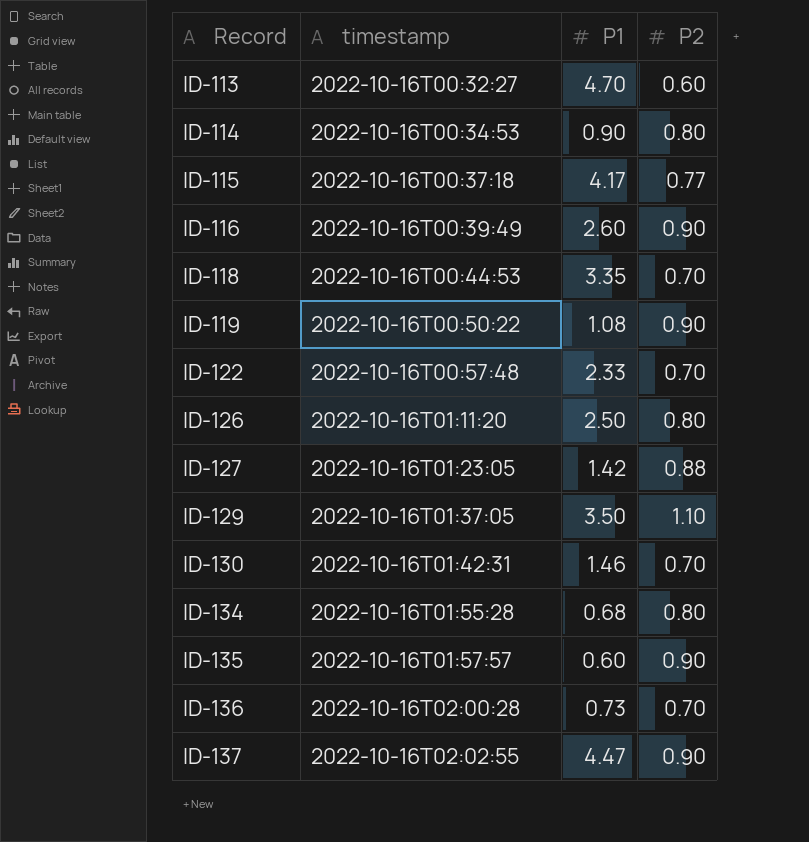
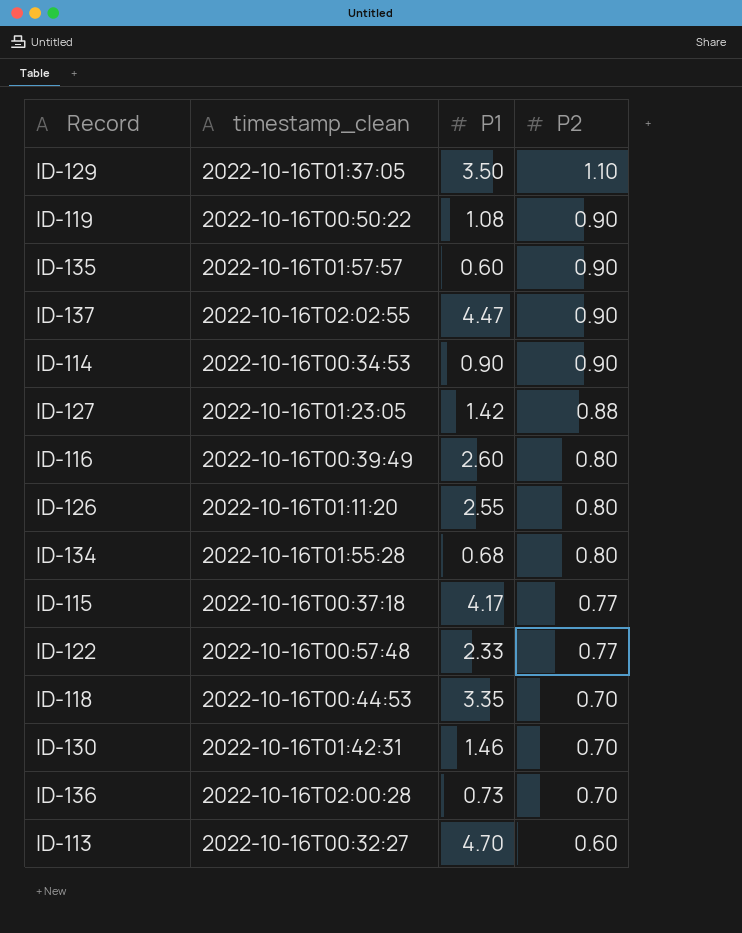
row order: Record ascending -> P2 descending
column name: timestamp -> timestamp_clean
ID-114 | P2: 0.80 -> 0.90
ID-116 | P2: 0.90 -> 0.80
ID-126 | P1: 2.50 -> 2.55
ID-122 | P2: 0.70 -> 0.77

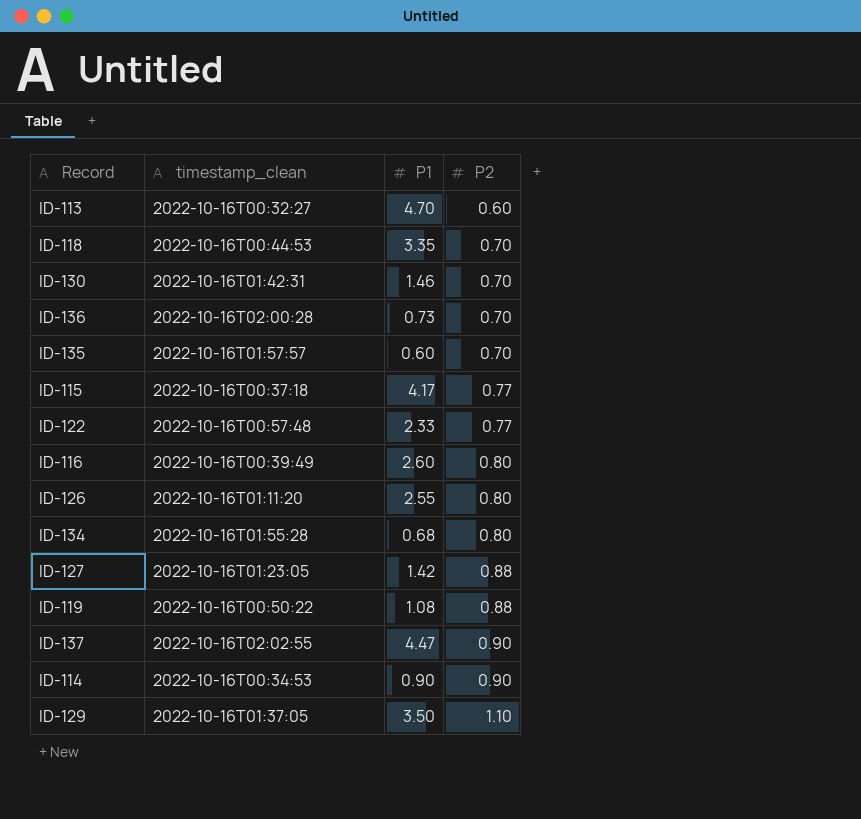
row order: P2 descending -> P2 ascending
ID-135 | P2: 0.90 -> 0.70
ID-119 | P2: 0.90 -> 0.88

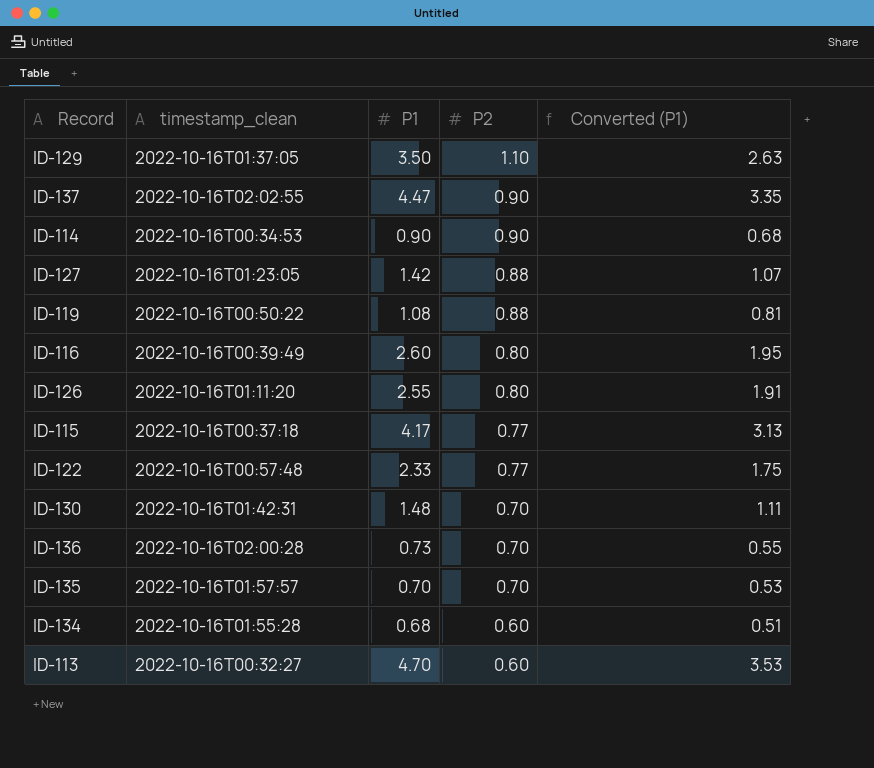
row order: P2 ascending -> P2 descending
column Converted (P1) | formula: none -> [P1] * 0.75
row ID-118: 2022-10-16T00:44:53 | 3.35 | 0.70 -> none
ID-130 | P1: 1.46 -> 1.48
ID-135 | P1: 0.60 -> 0.70
ID-134 | P2: 0.80 -> 0.60

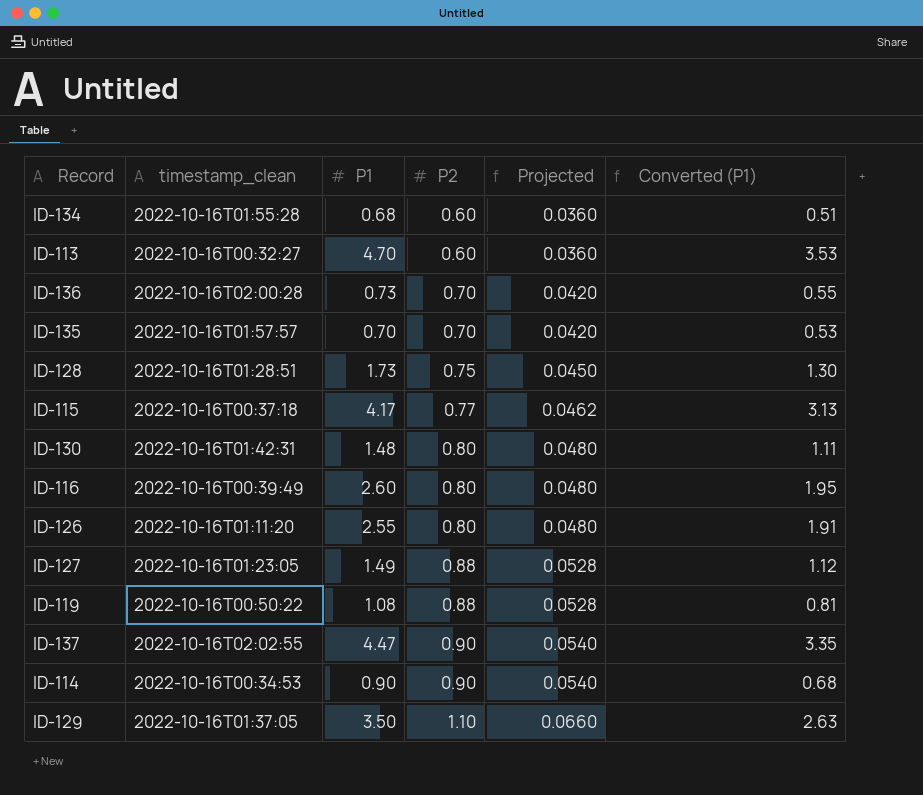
row order: P2 descending -> P2 ascending
column Projected | formula: none -> [P2] * 0.06
row ID-122: 2022-10-16T00:57:48 | 2.33 | 0.77 | 1.75 -> none
row ID-128: none -> 2022-10-16T01:28:51 | 1.73 | 0.75 | 0.0450 | 1.30
ID-130 | P2: 0.70 -> 0.80
ID-127 | P1: 1.42 -> 1.49
ID-127 | Converted (P1): 1.07 -> 1.12

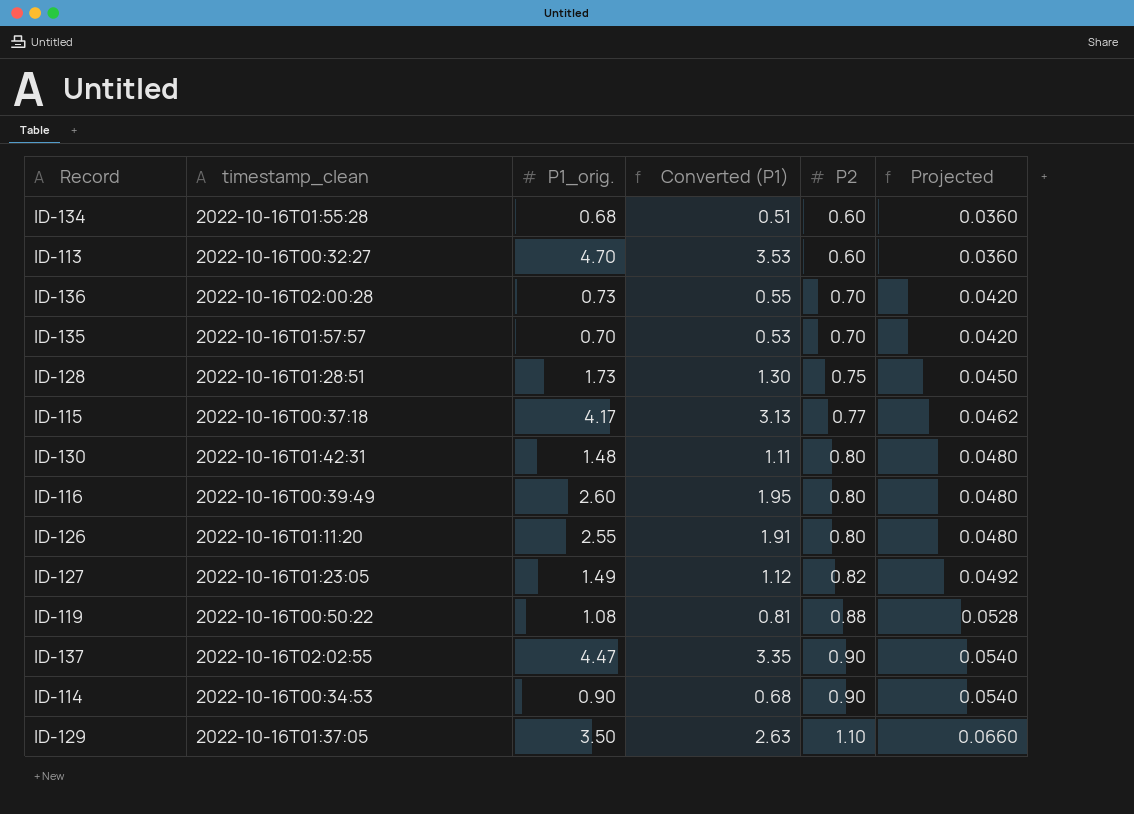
column name: P1 -> P1_orig.
column Converted (P1) | position: 6 -> 4
ID-127 | P2: 0.88 -> 0.82
ID-127 | Projected: 0.0528 -> 0.0492

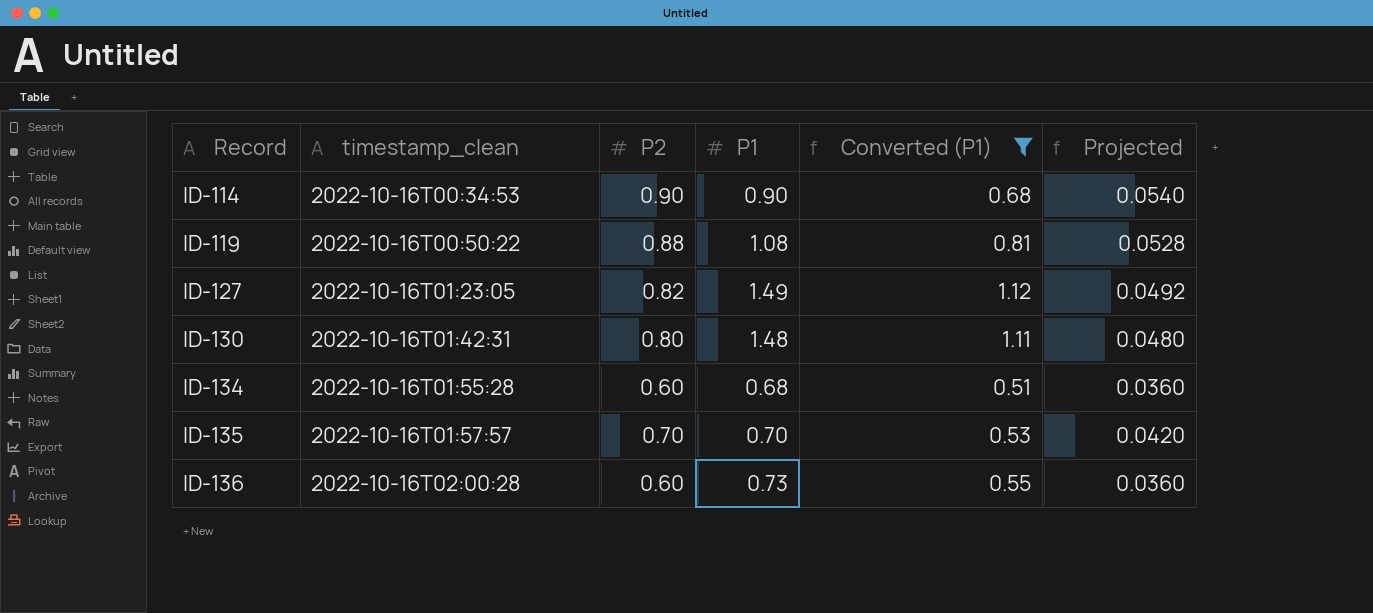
filter: none -> Converted (P1) <= 1.12
row order: P2 ascending -> Record ascending
column P2 | position: 5 -> 3
column name: P1_orig. -> P1
ID-136 | P2: 0.70 -> 0.60
ID-136 | Projected: 0.0420 -> 0.0360

